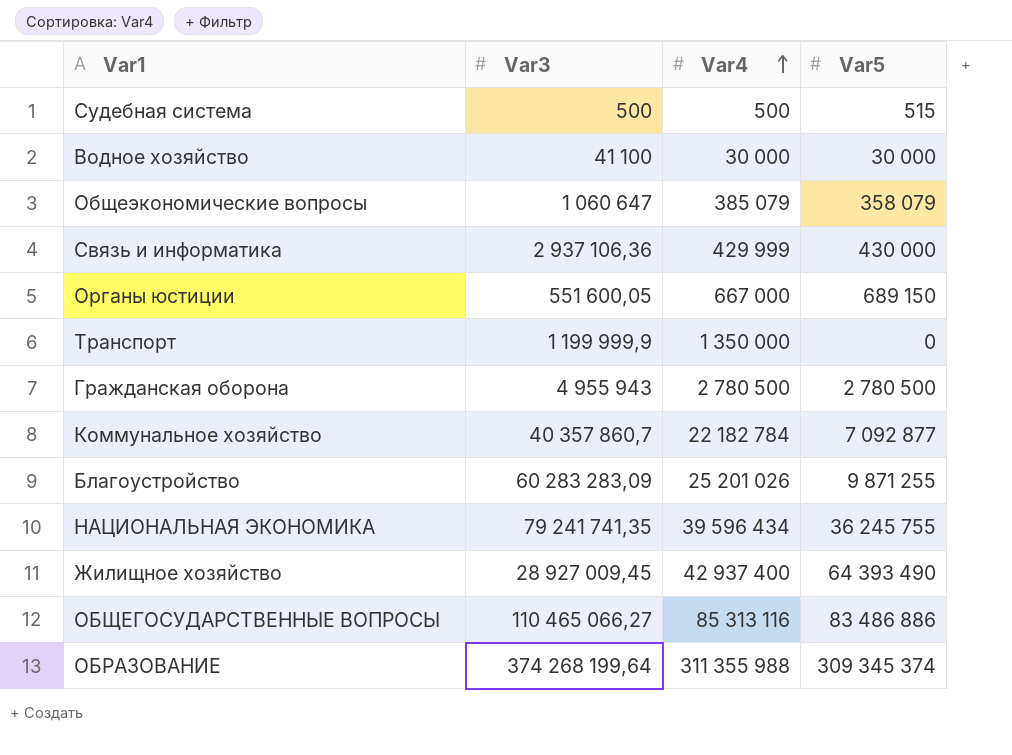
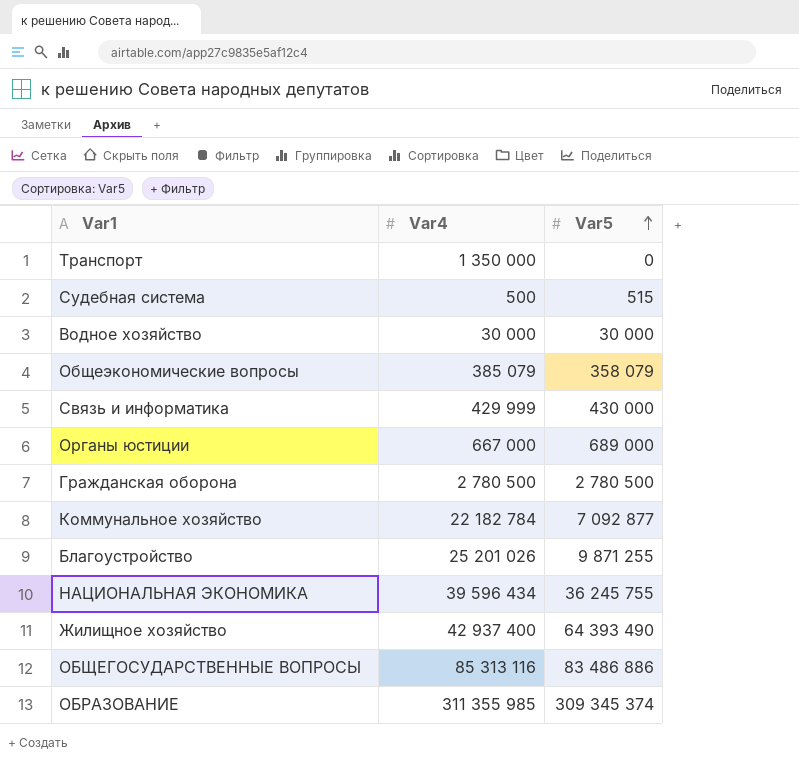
row order: Var4 ascending -> Var5 ascending
column Var3 | position: 2 -> none
Органы юстиции | Var5: 689 150 -> 689 000
ОБРАЗОВАНИЕ | Var4: 311 355 988 -> 311 355 985

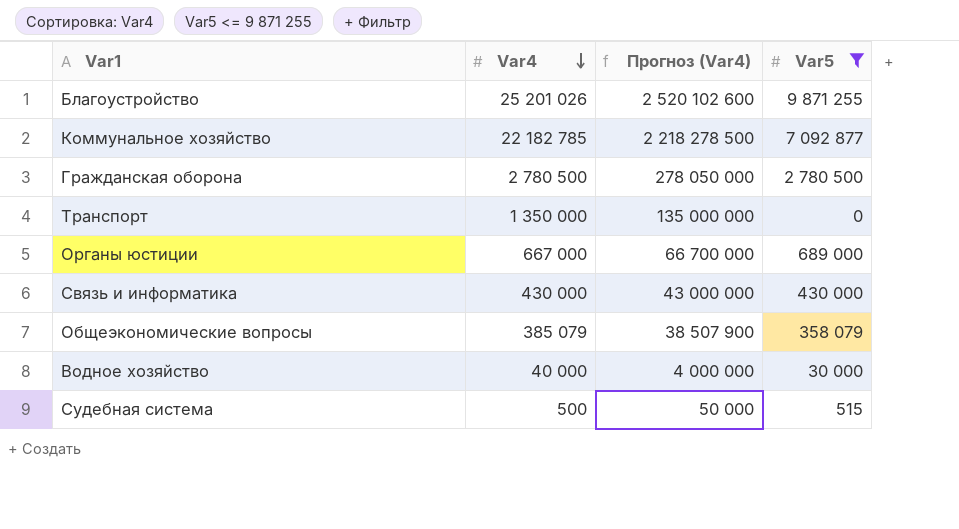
filter: none -> Var5 <= 9 871 255
row order: Var5 ascending -> Var4 descending
column Прогноз (Var4) | formula: none -> [Var4] * 100
Коммунальное хозяйство | Var4: 22 182 784 -> 22 182 785
Связь и информатика | Var4: 429 999 -> 430 000
Водное хозяйство | Var4: 30 000 -> 40 000

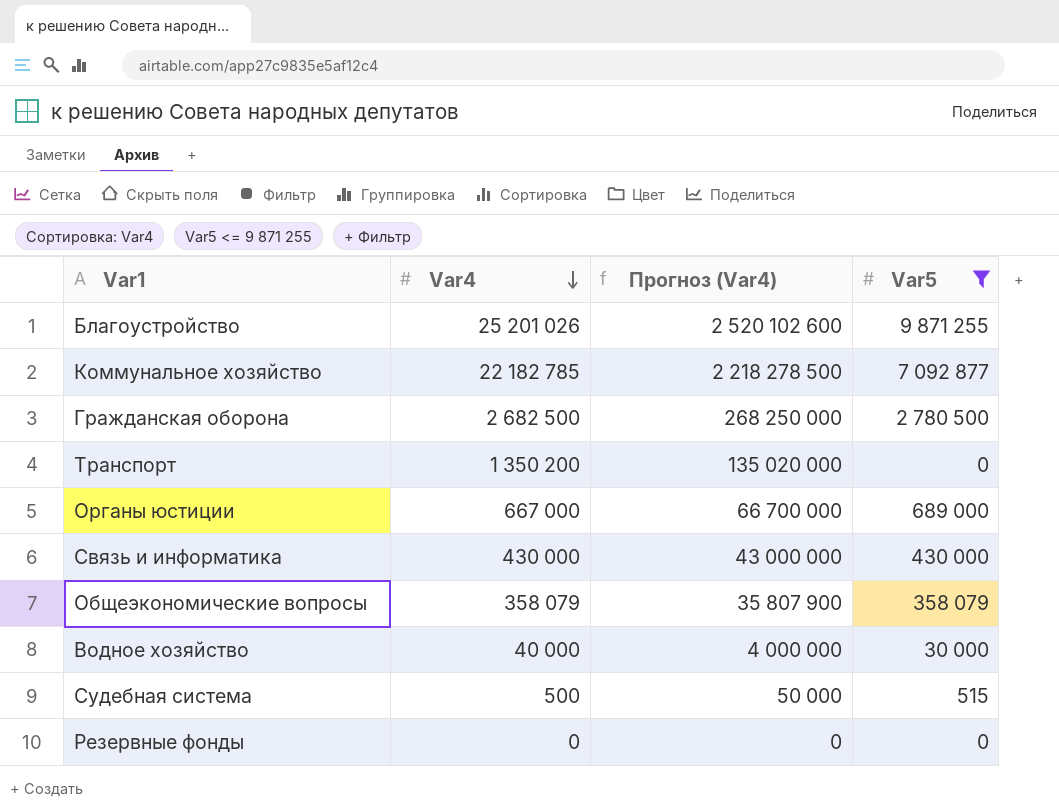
Гражданская оборона | Var4: 2 780 500 -> 2 682 500
Гражданская оборона | Прогноз (Var4): 278 050 000 -> 268 250 000
Транспорт | Var4: 1 350 000 -> 1 350 200
Транспорт | Прогноз (Var4): 135 000 000 -> 135 020 000
Общеэкономические вопросы | Var4: 385 079 -> 358 079
Общеэкономические вопросы | Прогноз (Var4): 38 507 900 -> 35 807 900
row Резервные фонды: none -> 0 | 0 | 0

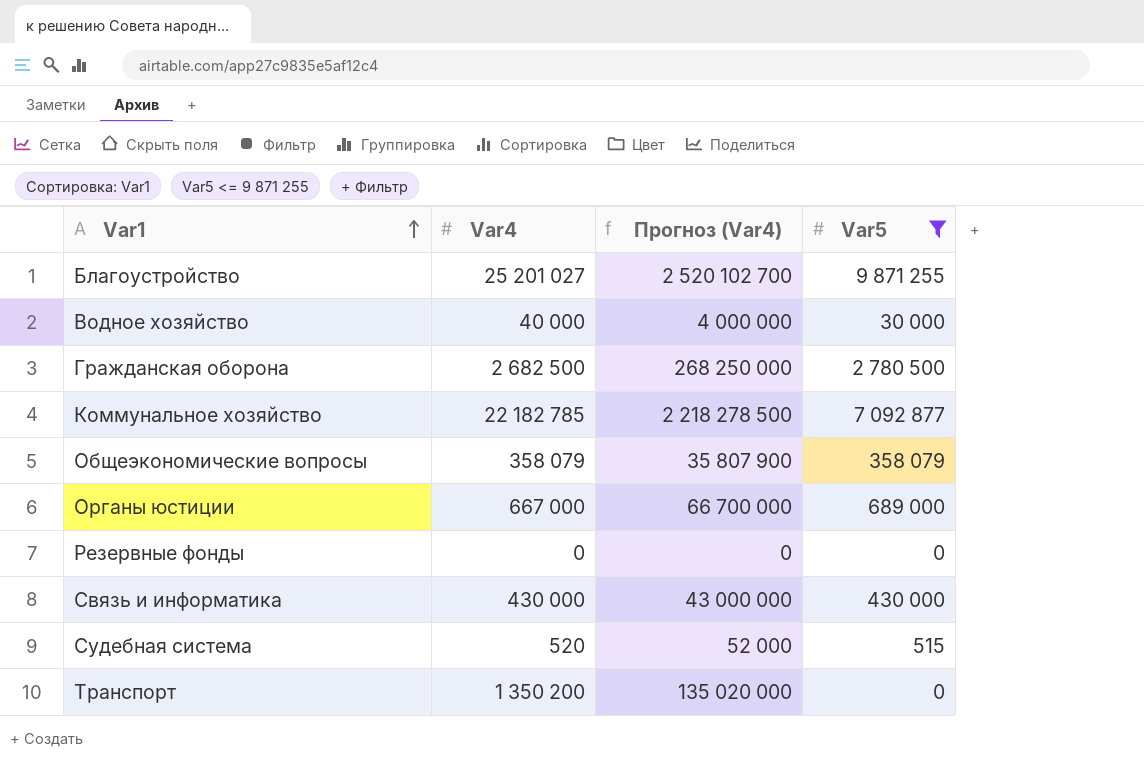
row order: Var4 descending -> Var1 ascending
Благоустройство | Var4: 25 201 026 -> 25 201 027
Благоустройство | Прогноз (Var4): 2 520 102 600 -> 2 520 102 700
Судебная система | Var4: 500 -> 520
Судебная система | Прогноз (Var4): 50 000 -> 52 000

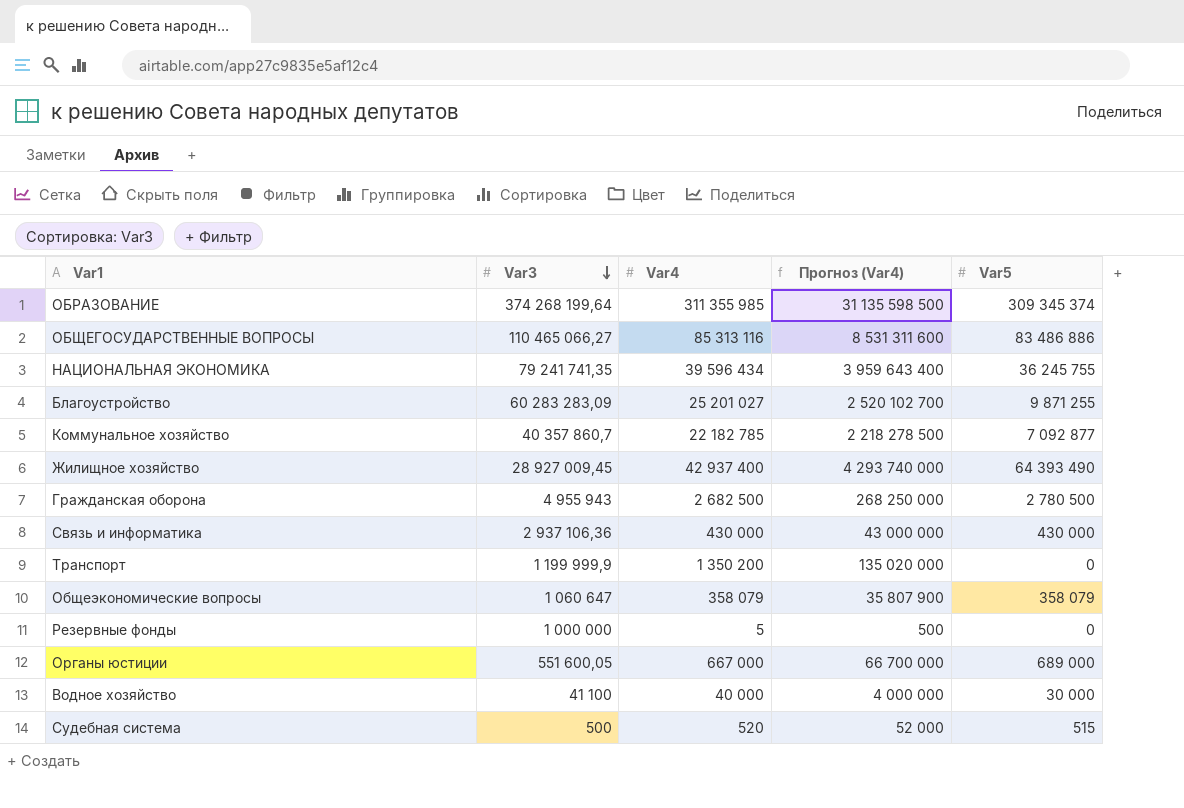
filter: Var5 <= 9 871 255 -> none
row order: Var1 ascending -> Var3 descending
column Var3 | position: none -> 2
Резервные фонды | Var4: 0 -> 5
Резервные фонды | Прогноз (Var4): 0 -> 500

